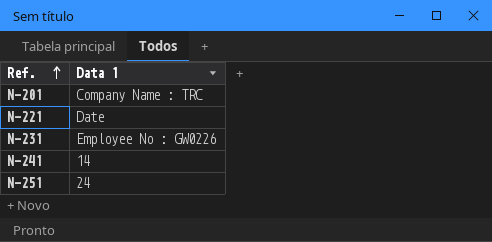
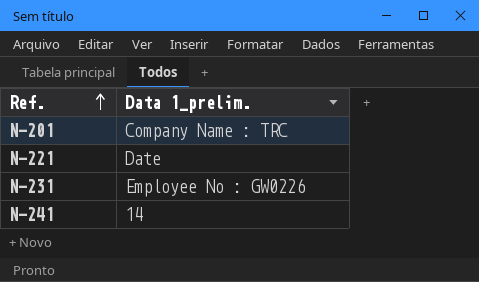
column name: Data 1 -> Data 1_prelim.
row N-251: 24 -> none

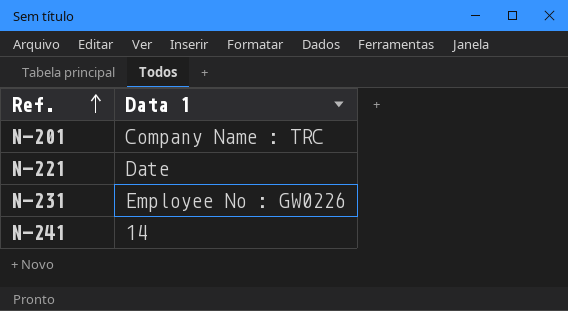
column name: Data 1_prelim. -> Data 1

